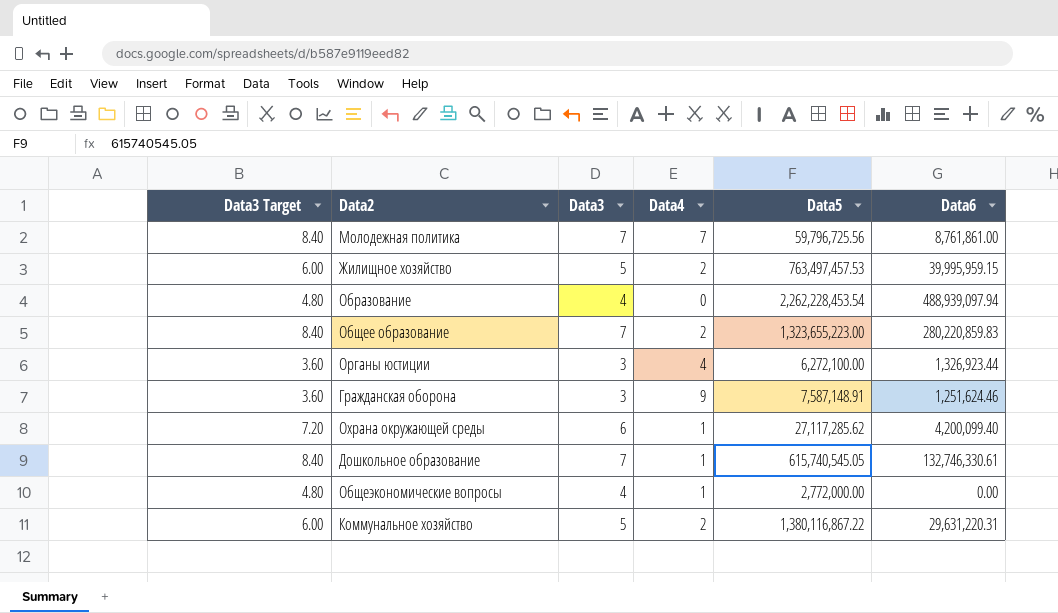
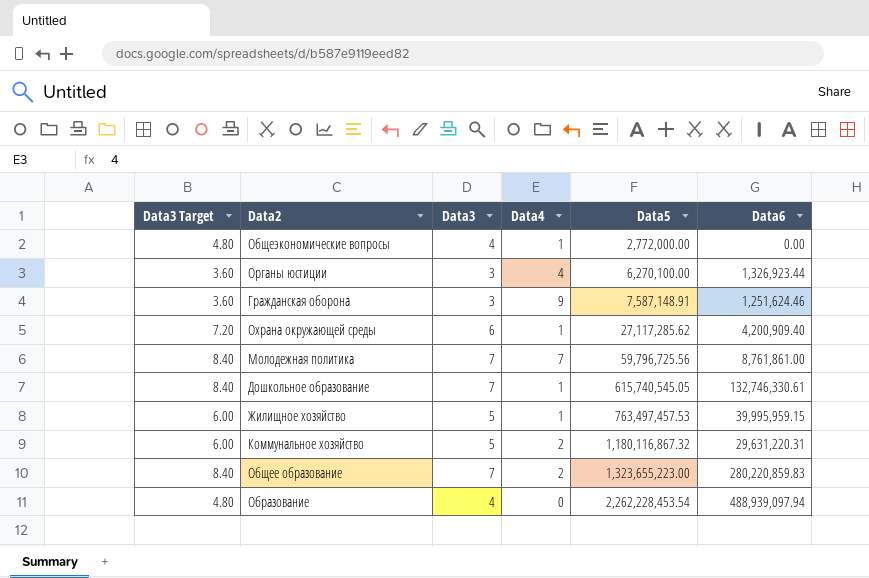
row order: none -> Data5 ascending
Органы юстиции | Data5: 6,272,100.00 -> 6,270,100.00
Охрана окружающей среды | Data6: 4,200,099.40 -> 4,200,909.40
Жилищное хозяйство | Data4: 2 -> 1
Коммунальное хозяйство | Data5: 1,380,116,867.22 -> 1,180,116,867.32

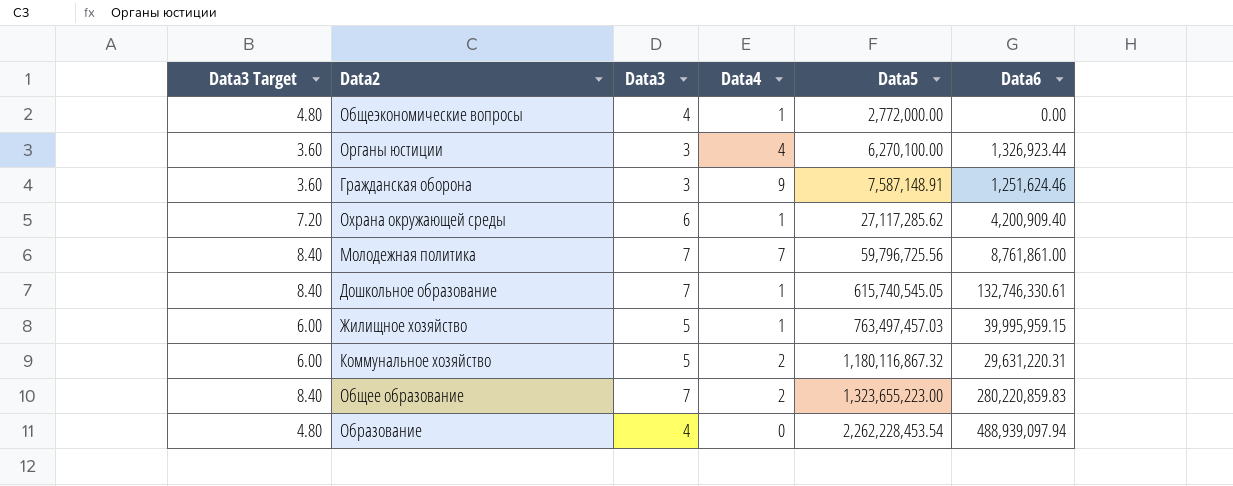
Жилищное хозяйство | Data5: 763,497,457.53 -> 763,497,457.03

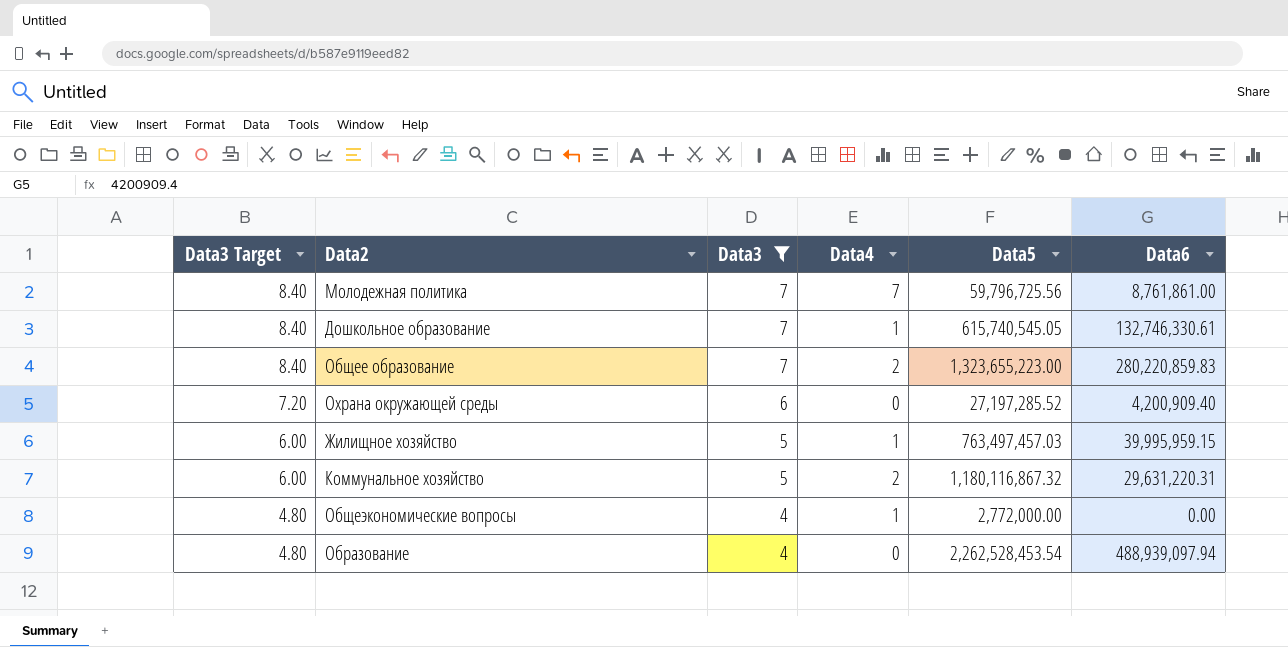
filter: none -> Data3 != 3
row order: Data5 ascending -> Data3 Target descending
Охрана окружающей среды | Data4: 1 -> 0
Охрана окружающей среды | Data5: 27,117,285.62 -> 27,197,285.52
Образование | Data5: 2,262,228,453.54 -> 2,262,528,453.54

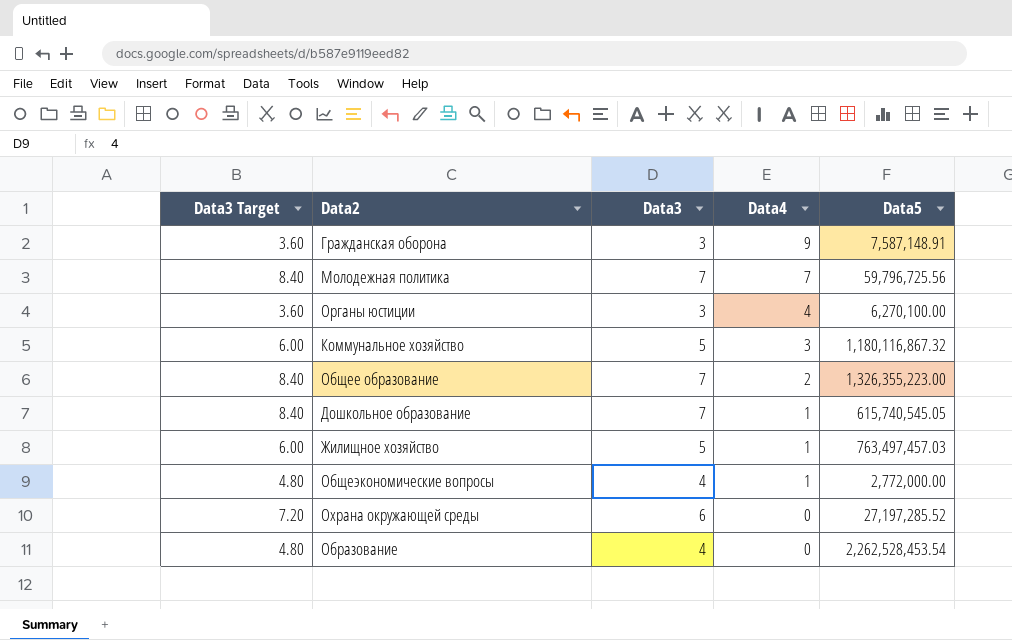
filter: Data3 != 3 -> none
row order: Data3 Target descending -> Data4 descending
column Data6 | position: 6 -> none
Коммунальное хозяйство | Data4: 2 -> 3
Общее образование | Data5: 1,323,655,223.00 -> 1,326,355,223.00

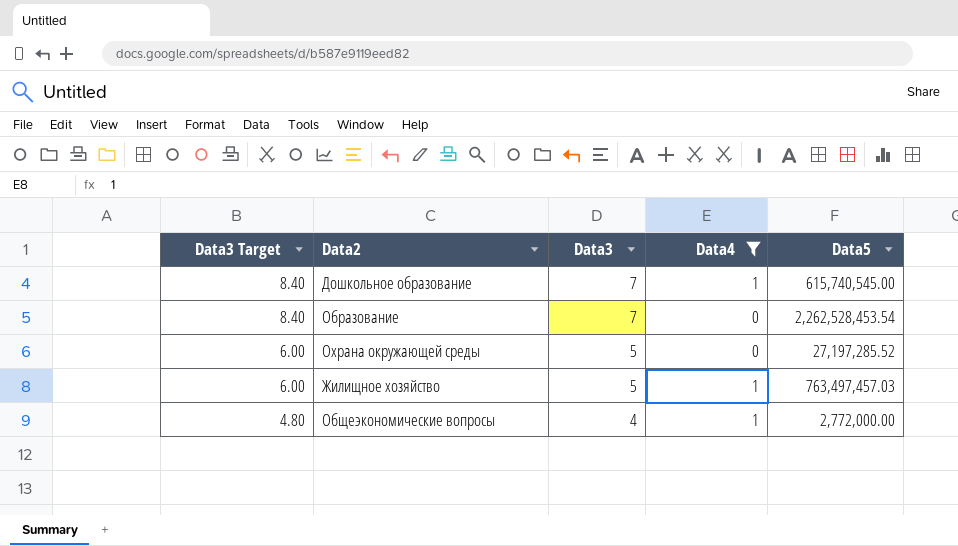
filter: none -> Data4 <= 1
row order: Data4 descending -> Data3 Target descending
Дошкольное образование | Data5: 615,740,545.05 -> 615,740,545.00
Образование | Data3 Target: 4.80 -> 8.40
Образование | Data3: 4 -> 7
Охрана окружающей среды | Data3 Target: 7.20 -> 6.00
Охрана окружающей среды | Data3: 6 -> 5

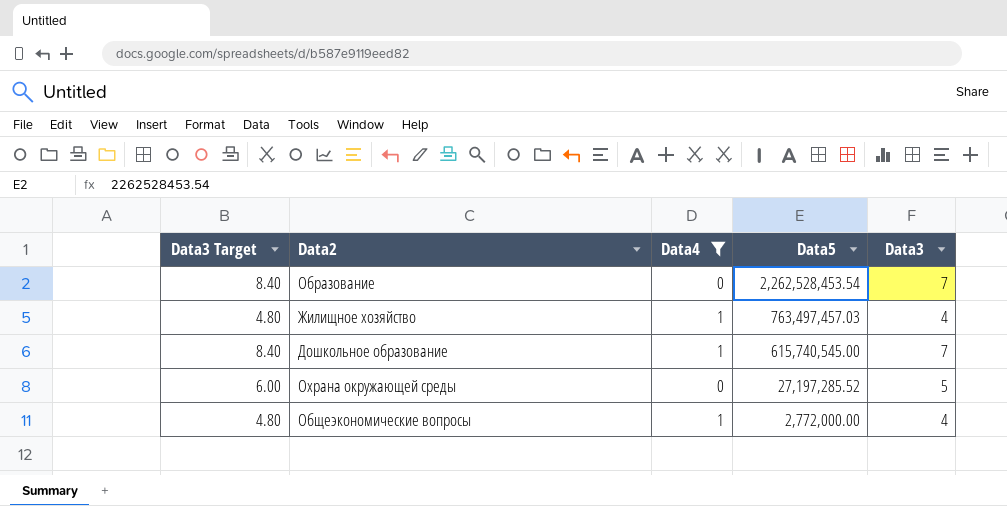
row order: Data3 Target descending -> Data5 descending
column Data3 | position: 3 -> 5
Жилищное хозяйство | Data3 Target: 6.00 -> 4.80
Жилищное хозяйство | Data3: 5 -> 4

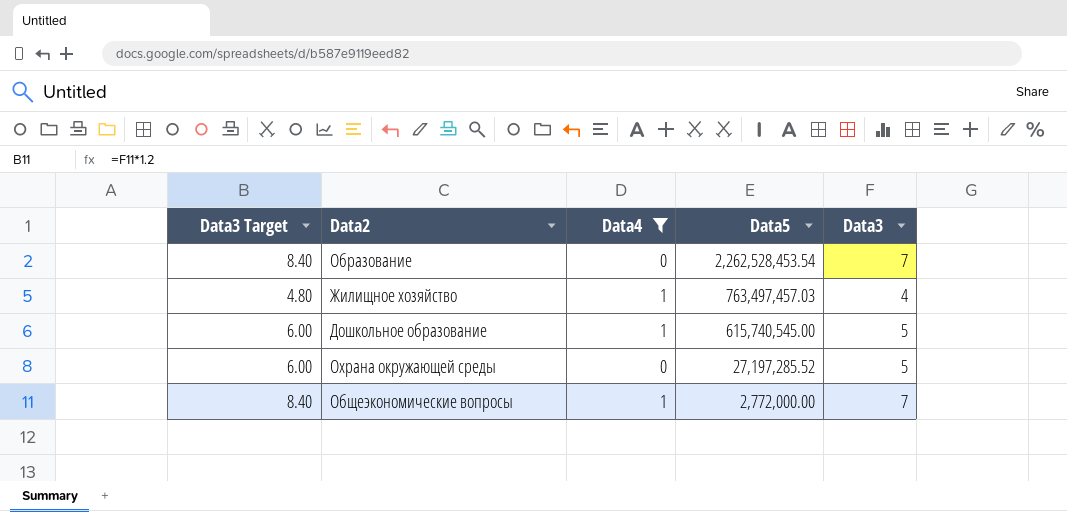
Дошкольное образование | Data3 Target: 8.40 -> 6.00
Дошкольное образование | Data3: 7 -> 5
Общеэкономические вопросы | Data3 Target: 4.80 -> 8.40
Общеэкономические вопросы | Data3: 4 -> 7

